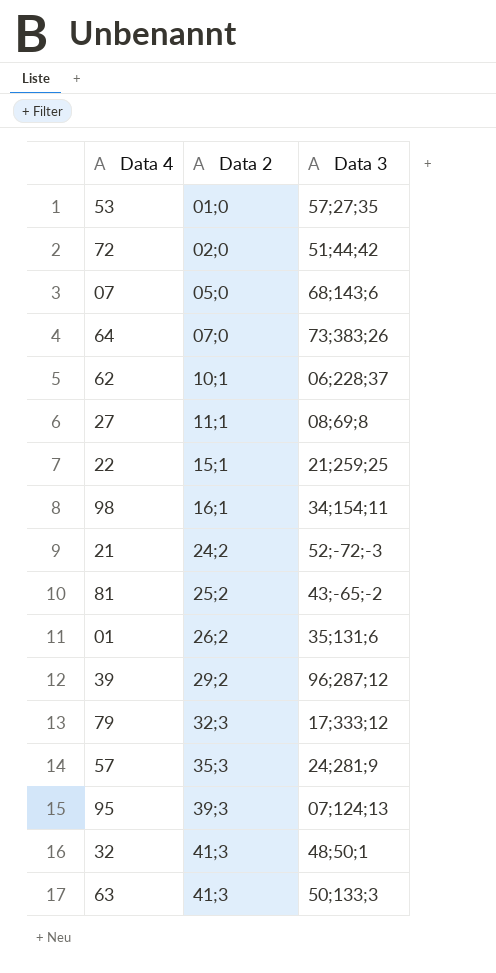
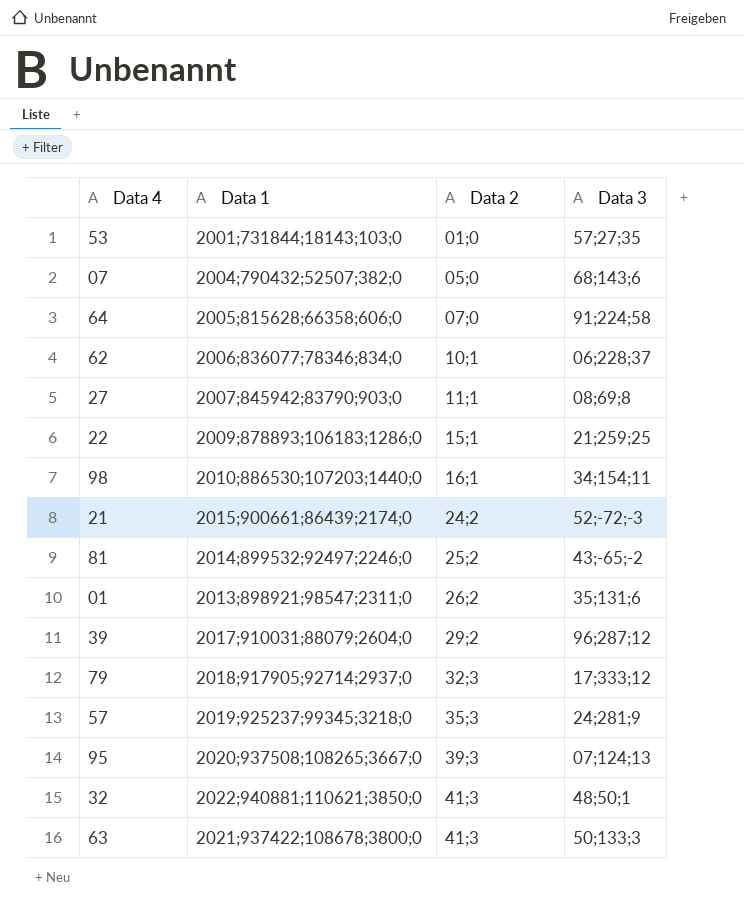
column Data 1 | position: none -> 2
row 72: 02;0 | 51;44;42 -> none
64 | Data 3: 73;383;26 -> 91;224;58

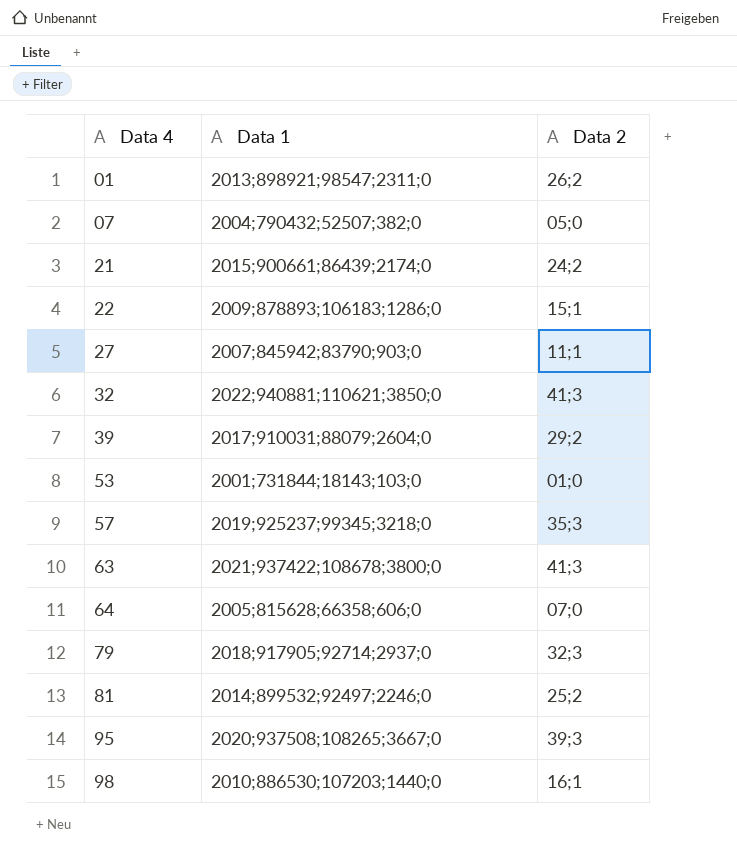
row order: Data 2 ascending -> Data 4 ascending
column Data 3 | position: 4 -> none
row 62: 2006;836077;78346;834;0 | 10;1 | 06;228;37 -> none

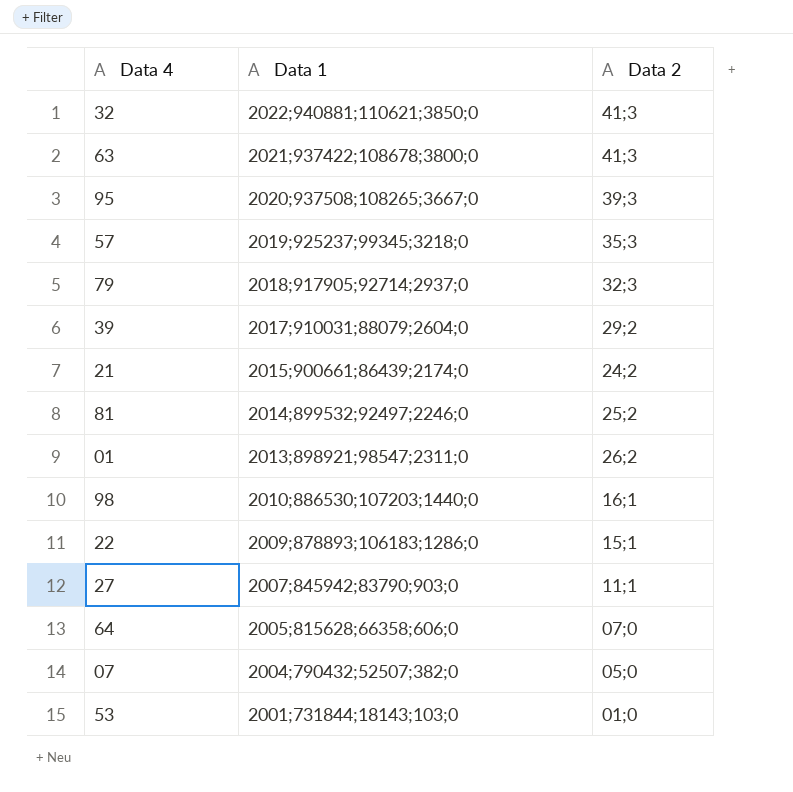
row order: Data 4 ascending -> Data 1 descending

